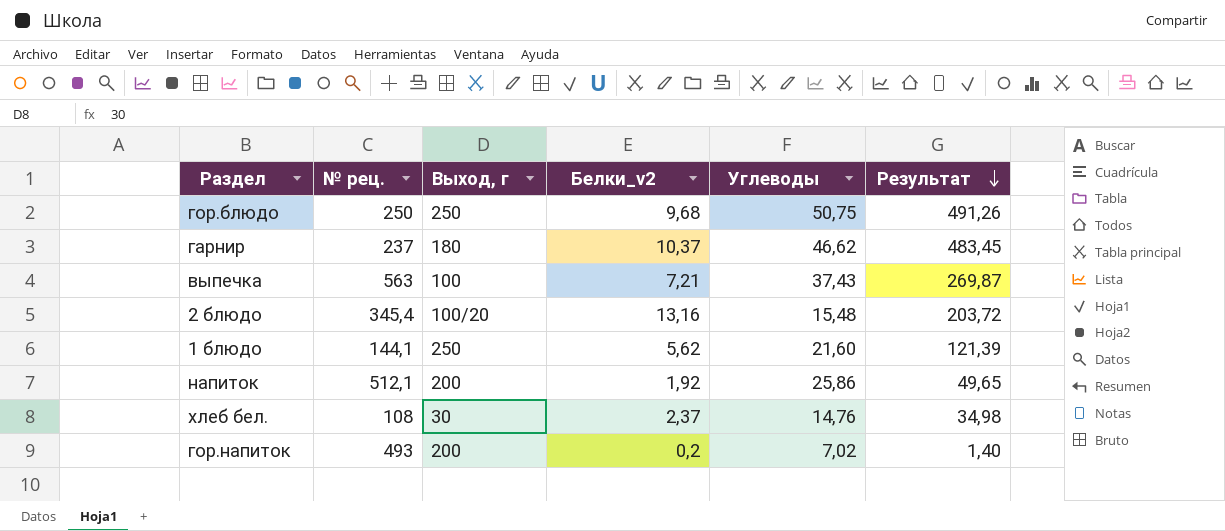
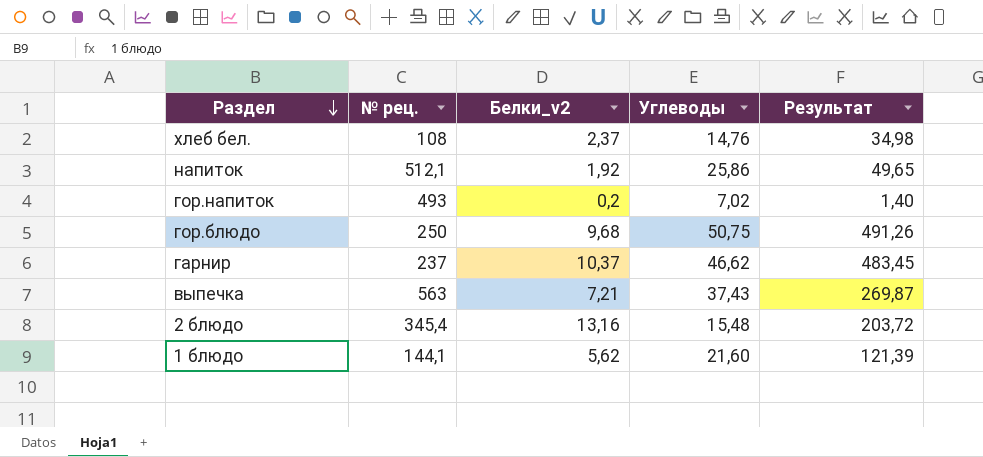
row order: Результат descending -> Раздел descending
column Выход, г | position: 3 -> none

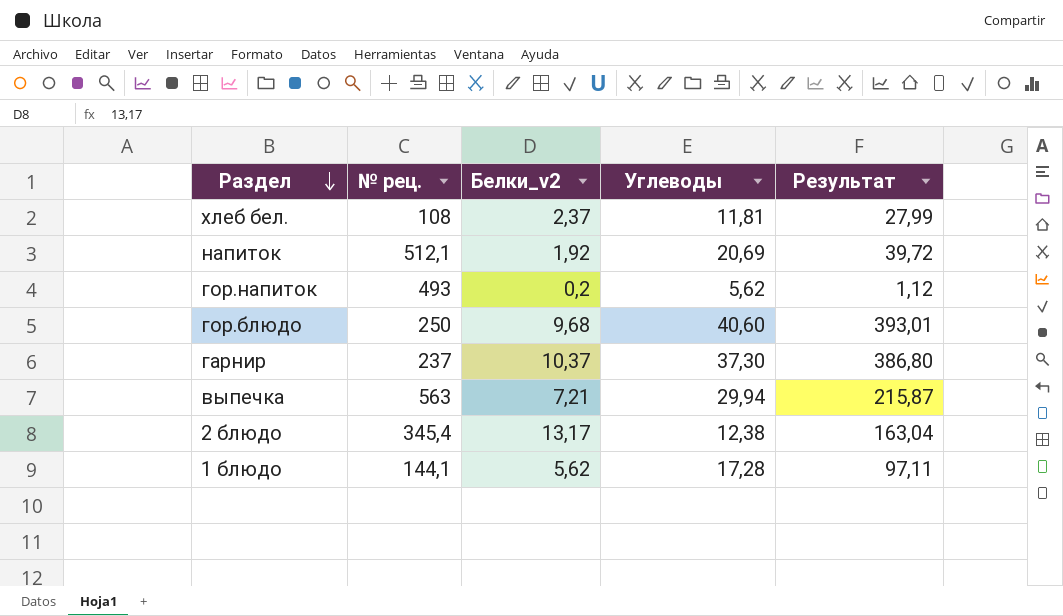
хлеб бел. | Углеводы: 14,76 -> 11,81
хлеб бел. | Результат: 34,98 -> 27,99
напиток | Углеводы: 25,86 -> 20,69
напиток | Результат: 49,65 -> 39,72
гор.напиток | Углеводы: 7,02 -> 5,62
гор.напиток | Результат: 1,40 -> 1,12
гор.блюдо | Углеводы: 50,75 -> 40,60
гор.блюдо | Результат: 491,26 -> 393,01
гарнир | Углеводы: 46,62 -> 37,30
гарнир | Результат: 483,45 -> 386,80
выпечка | Углеводы: 37,43 -> 29,94
выпечка | Результат: 269,87 -> 215,87
2 блюдо | Белки_v2: 13,16 -> 13,17
2 блюдо | Углеводы: 15,48 -> 12,38
2 блюдо | Результат: 203,72 -> 163,04
1 блюдо | Углеводы: 21,60 -> 17,28
1 блюдо | Результат: 121,39 -> 97,11

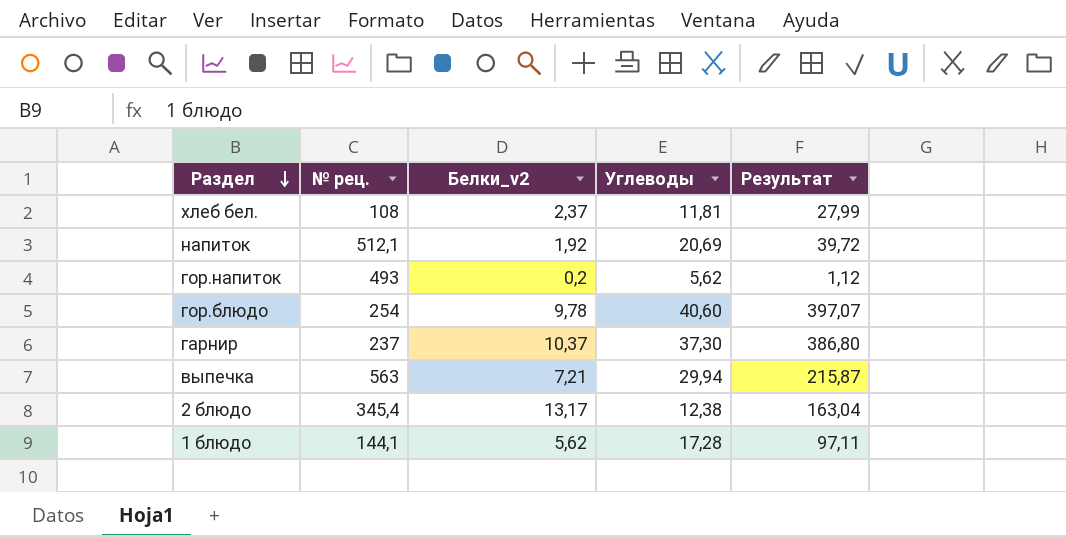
гор.блюдо | № рец.: 250 -> 254
гор.блюдо | Белки_v2: 9,68 -> 9,78
гор.блюдо | Результат: 393,01 -> 397,07

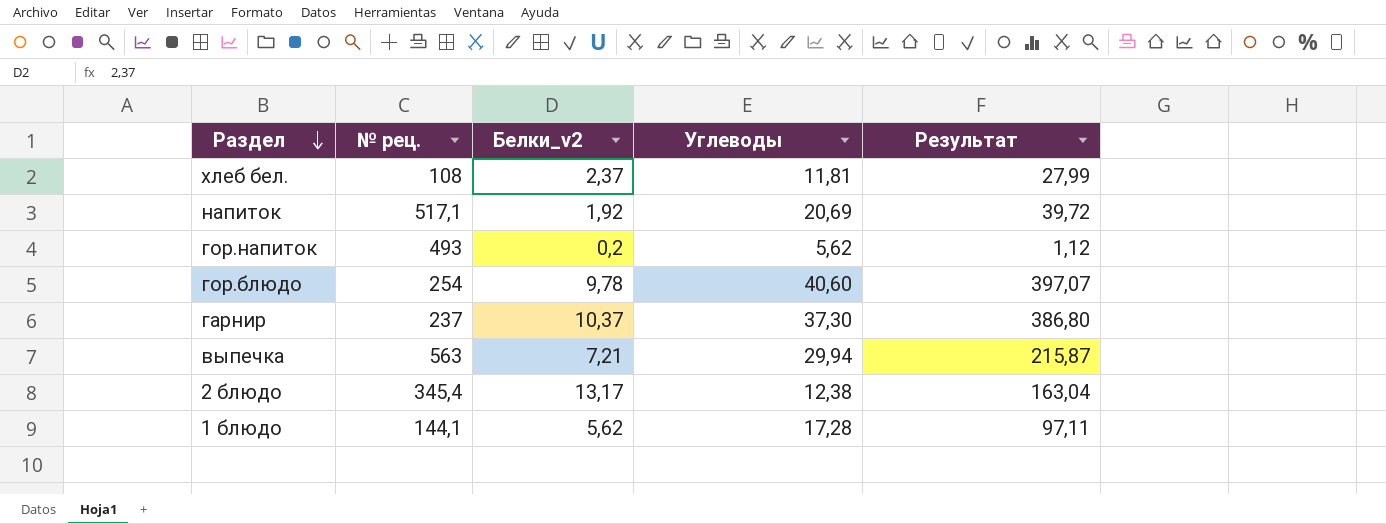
напиток | № рец.: 512,1 -> 517,1

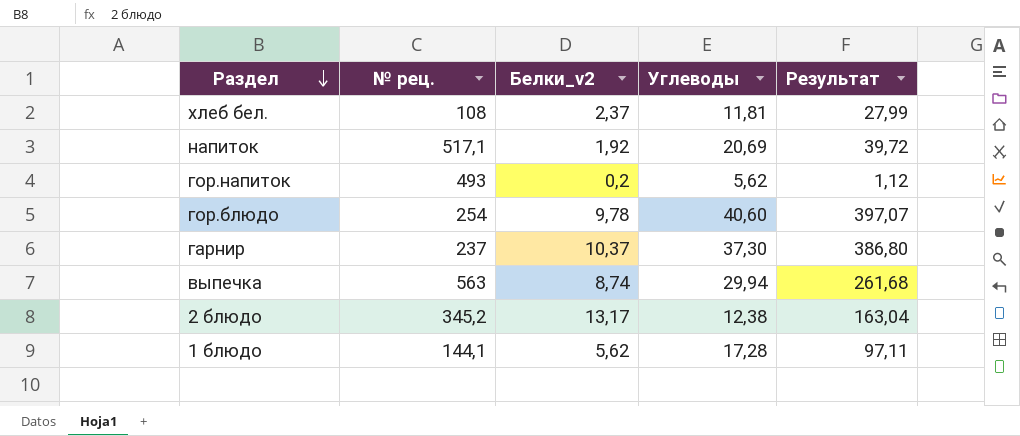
выпечка | Белки_v2: 7,21 -> 8,74
выпечка | Результат: 215,87 -> 261,68
2 блюдо | № рец.: 345,4 -> 345,2

